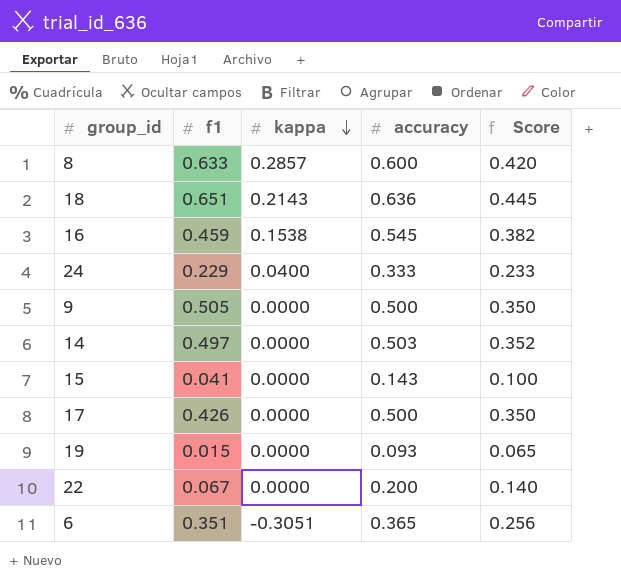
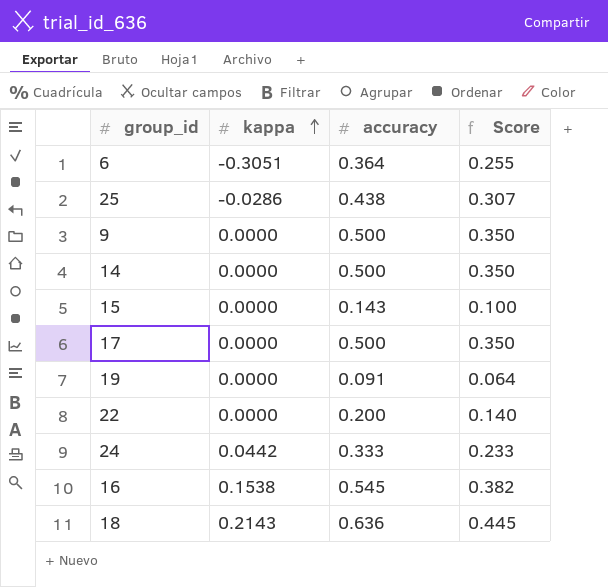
row order: kappa descending -> kappa ascending
column f1 | position: 2 -> none
row 8: 0.633 | 0.2857 | 0.600 | 0.420 -> none
6 | accuracy: 0.365 -> 0.364
6 | Score: 0.256 -> 0.255
row 25: none -> -0.0286 | 0.438 | 0.307
14 | accuracy: 0.503 -> 0.500
14 | Score: 0.352 -> 0.350
19 | accuracy: 0.093 -> 0.091
19 | Score: 0.065 -> 0.064
24 | kappa: 0.0400 -> 0.0442

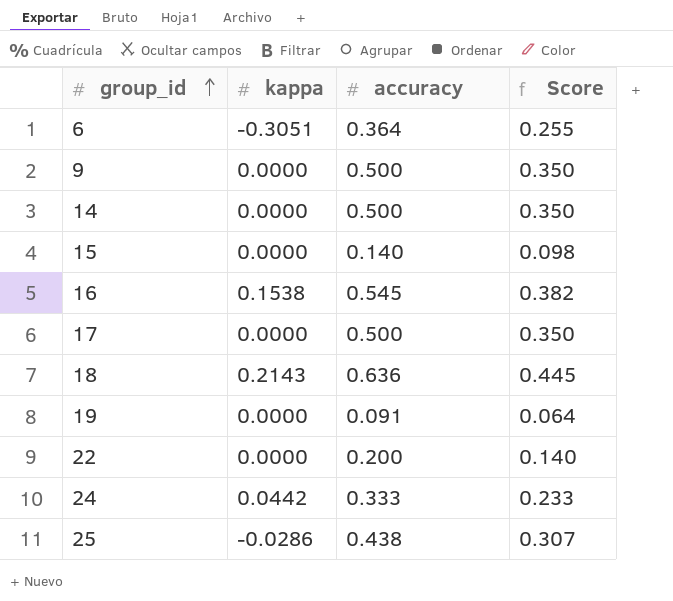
row order: kappa ascending -> group_id ascending
15 | accuracy: 0.143 -> 0.140
15 | Score: 0.100 -> 0.098

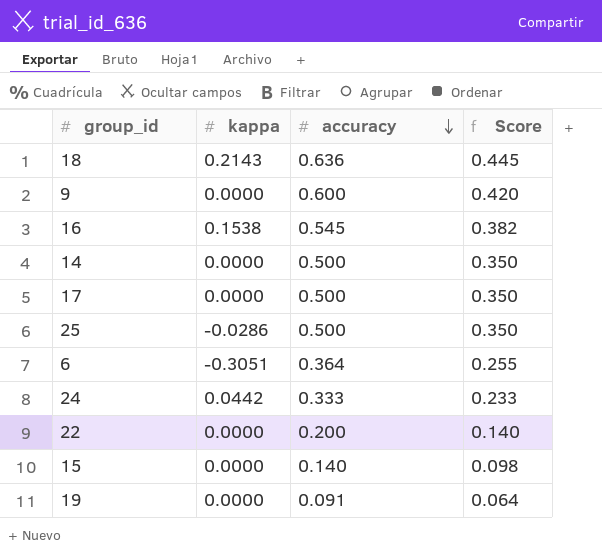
row order: group_id ascending -> accuracy descending
9 | accuracy: 0.500 -> 0.600
9 | Score: 0.350 -> 0.420
25 | accuracy: 0.438 -> 0.500
25 | Score: 0.307 -> 0.350

